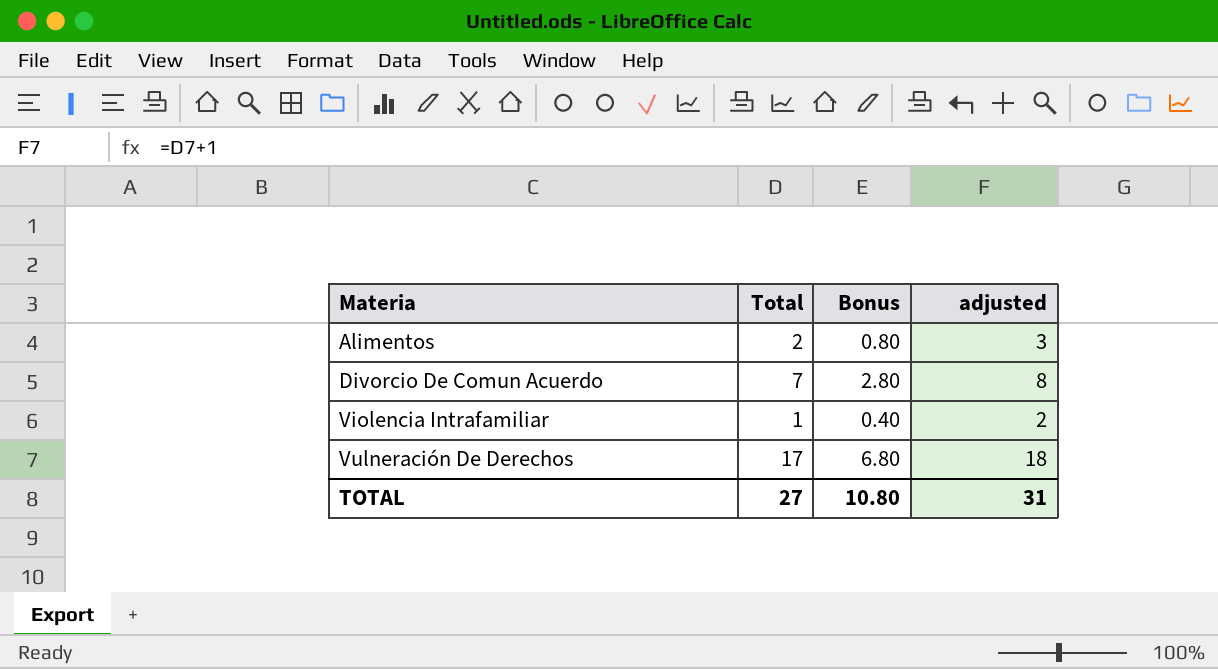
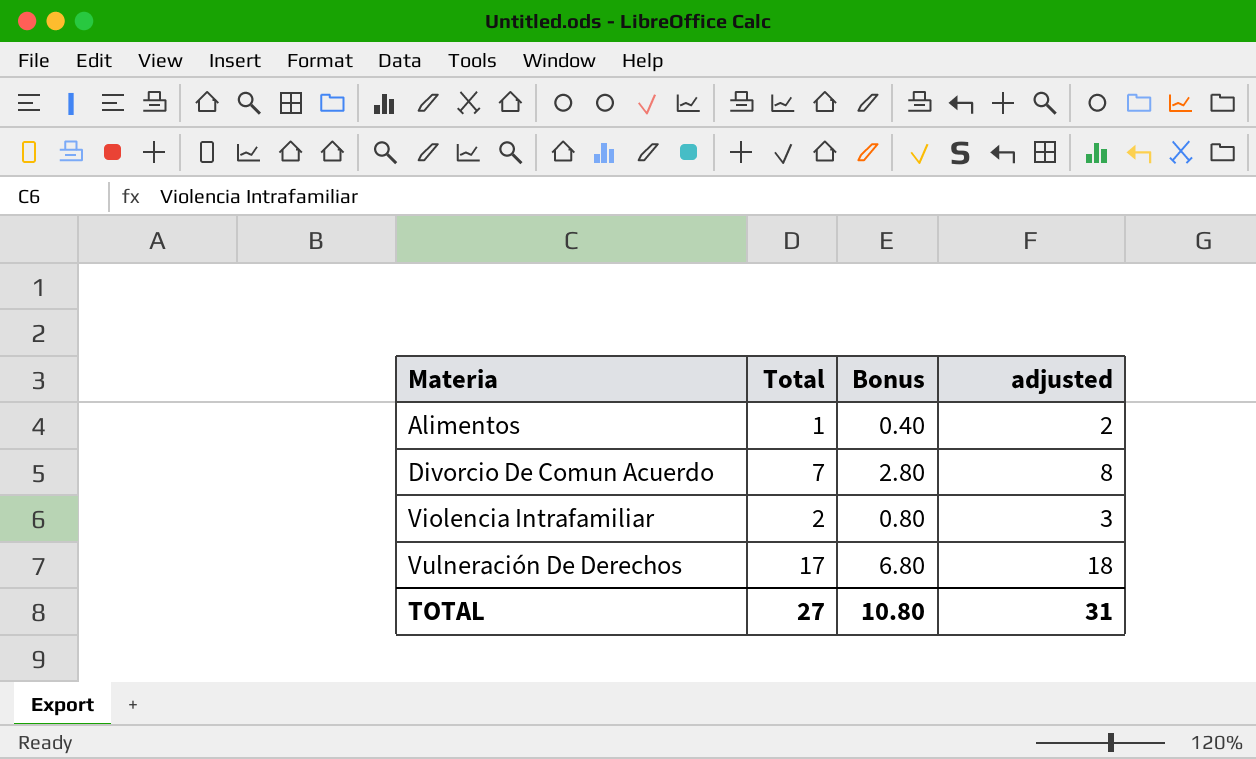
Alimentos | Total: 2 -> 1
Alimentos | Bonus: 0.80 -> 0.40
Alimentos | adjusted: 3 -> 2
Violencia Intrafamiliar | Total: 1 -> 2
Violencia Intrafamiliar | Bonus: 0.40 -> 0.80
Violencia Intrafamiliar | adjusted: 2 -> 3

